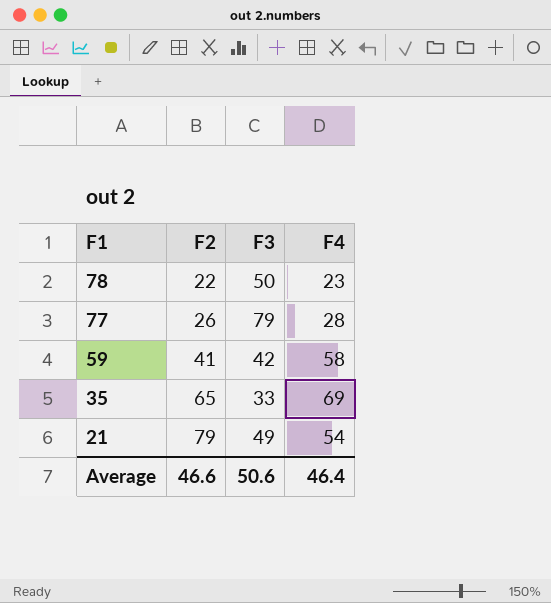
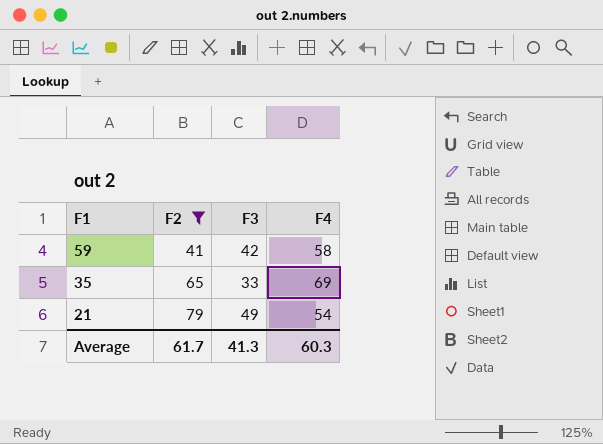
filter: none -> F2 >= 41
Average | F2: 46.6 -> 61.7
Average | F3: 50.6 -> 41.3
Average | F4: 46.4 -> 60.3

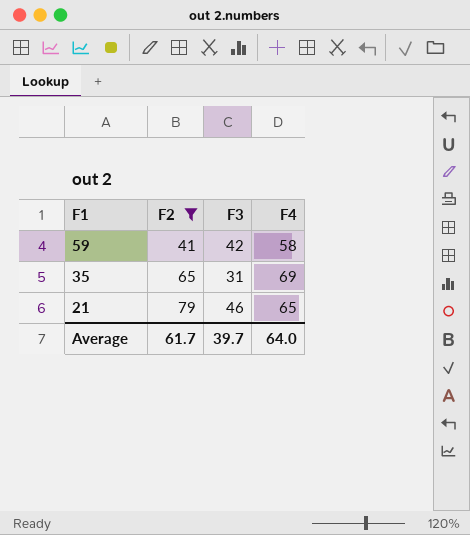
35 | F3: 33 -> 31
21 | F3: 49 -> 46
21 | F4: 54 -> 65
Average | F3: 41.3 -> 39.7
Average | F4: 60.3 -> 64.0

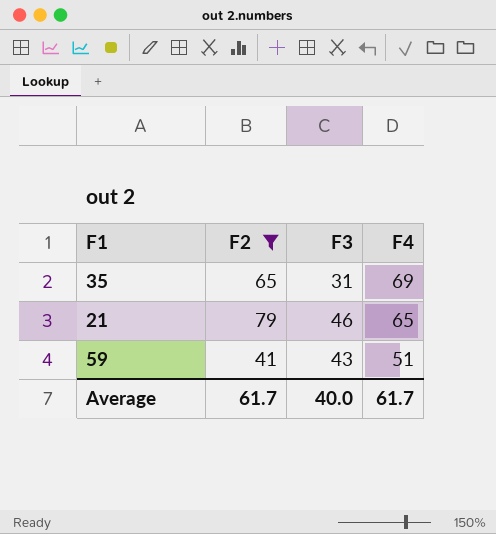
row order: F1 descending -> F4 descending
59 | F3: 42 -> 43
59 | F4: 58 -> 51
Average | F3: 39.7 -> 40.0
Average | F4: 64.0 -> 61.7

